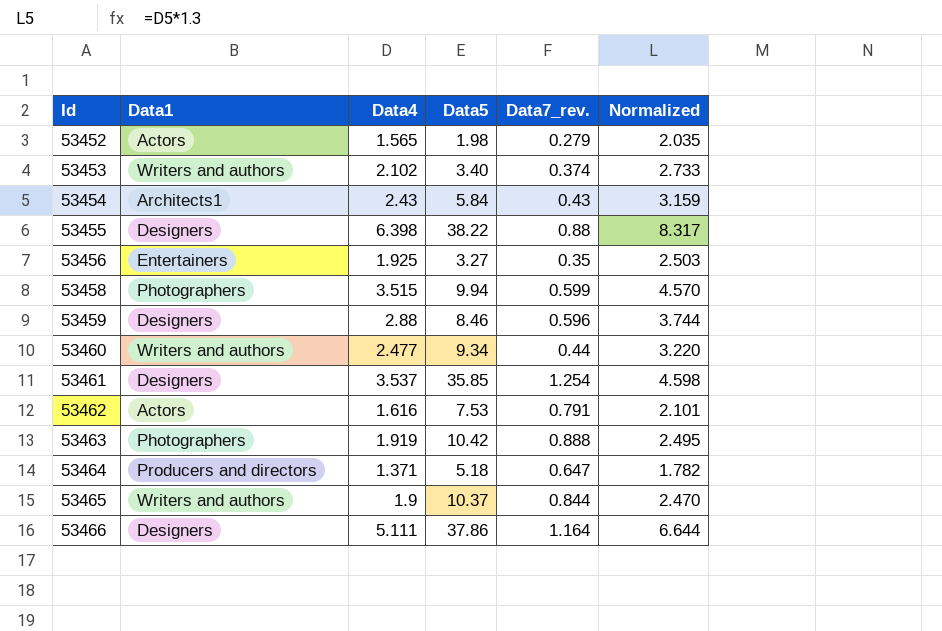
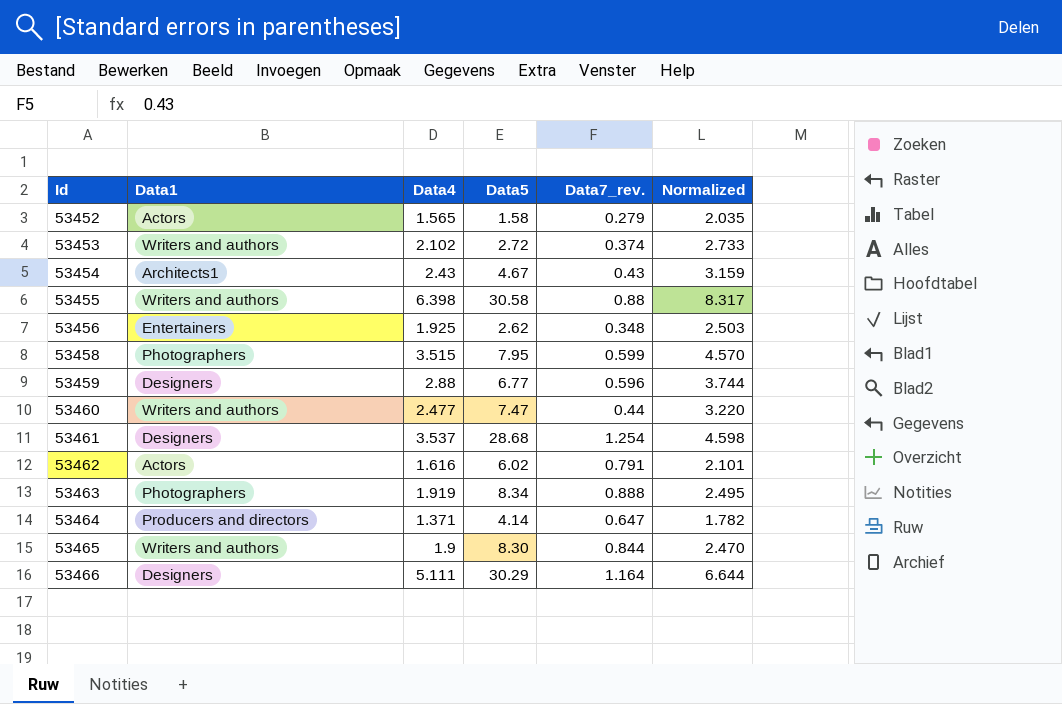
53452 | Data5: 1.98 -> 1.58
53453 | Data5: 3.40 -> 2.72
53454 | Data5: 5.84 -> 4.67
53455 | Data1: Designers -> Writers and authors
53455 | Data5: 38.22 -> 30.58
53456 | Data5: 3.27 -> 2.62
53456 | Data7_rev.: 0.35 -> 0.348
53458 | Data5: 9.94 -> 7.95
53459 | Data5: 8.46 -> 6.77
53460 | Data5: 9.34 -> 7.47
53461 | Data5: 35.85 -> 28.68
53462 | Data5: 7.53 -> 6.02
53463 | Data5: 10.42 -> 8.34
53464 | Data5: 5.18 -> 4.14
53465 | Data5: 10.37 -> 8.30
53466 | Data5: 37.86 -> 30.29

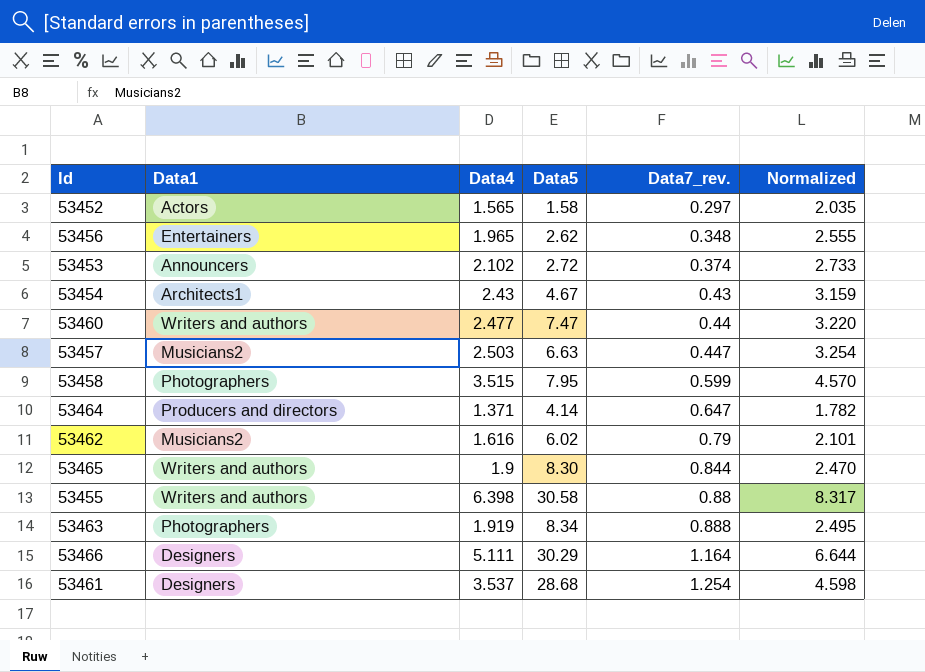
row order: Id ascending -> Data7_rev. ascending
row 53459: Designers | 2.88 | 6.77 | 0.596 | 3.744 -> none
53452 | Data7_rev.: 0.279 -> 0.297
53456 | Data4: 1.925 -> 1.965
53456 | Normalized: 2.503 -> 2.555
53453 | Data1: Writers and authors -> Announcers
row 53457: none -> Musicians2 | 2.503 | 6.63 | 0.447 | 3.254
53462 | Data1: Actors -> Musicians2
53462 | Data7_rev.: 0.791 -> 0.79

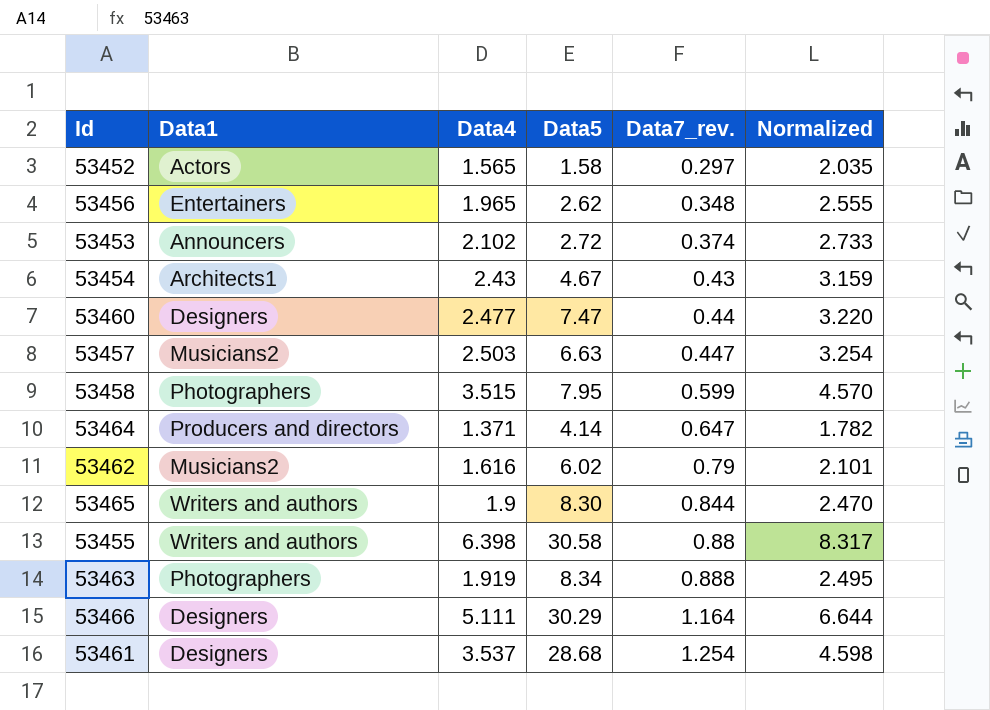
53460 | Data1: Writers and authors -> Designers

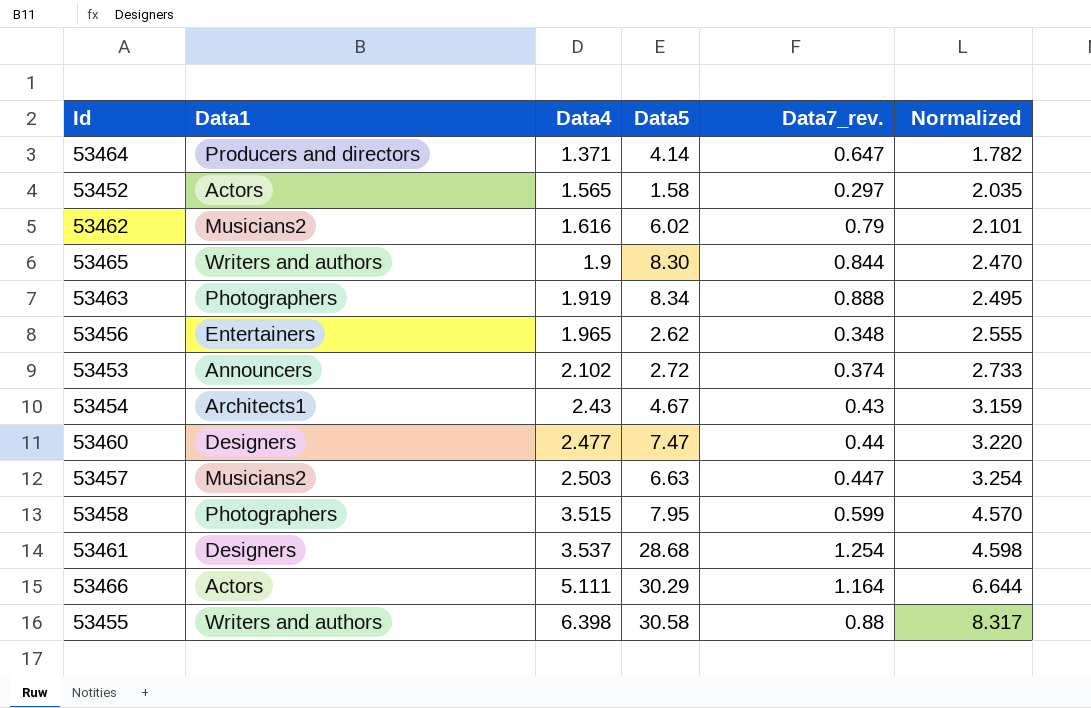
row order: Data7_rev. ascending -> Data4 ascending
53466 | Data1: Designers -> Actors

